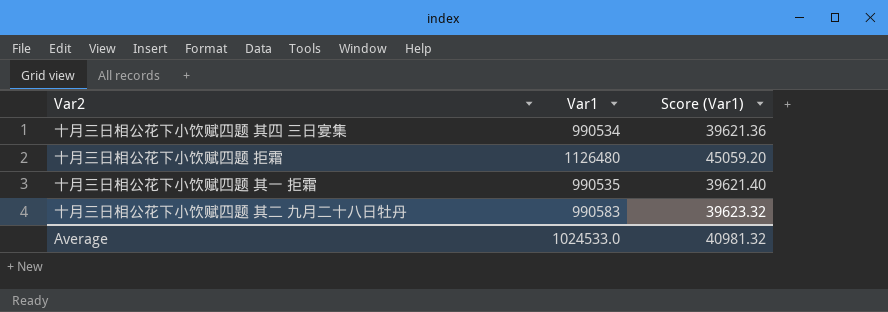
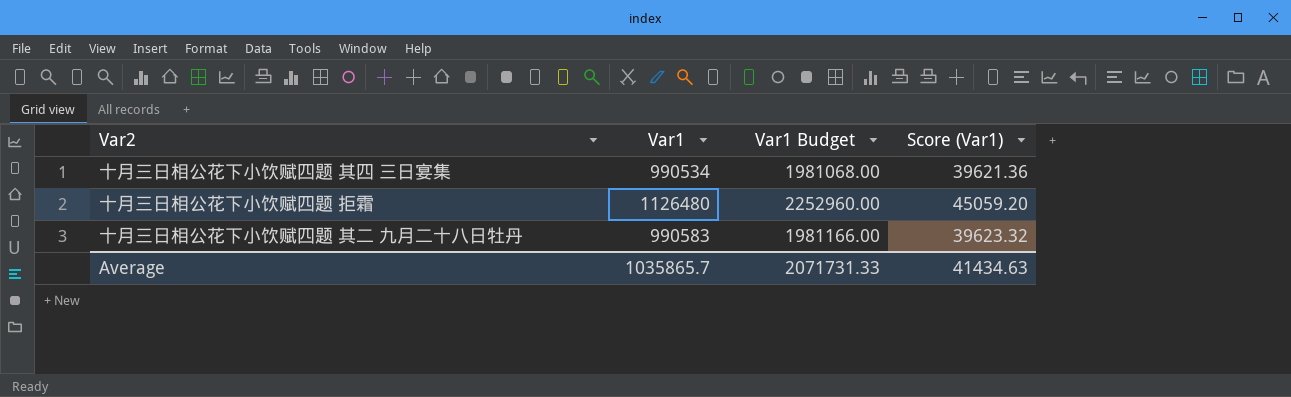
column Var1 Budget | formula: none -> [Var1] * 2
row 十月三日相公花下小饮赋四题 其一 拒霜: 990535 | 39621.40 -> none
Average | Var1: 1024533.0 -> 1035865.7
Average | Score (Var1): 40981.32 -> 41434.63

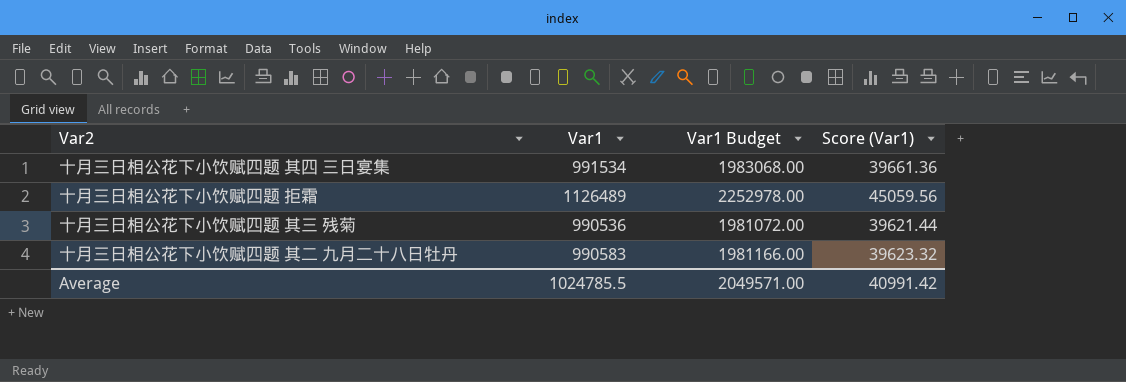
十月三日相公花下小饮赋四题 其四 三日宴集 | Var1: 990534 -> 991534
十月三日相公花下小饮赋四题 其四 三日宴集 | Var1 Budget: 1981068.00 -> 1983068.00
十月三日相公花下小饮赋四题 其四 三日宴集 | Score (Var1): 39621.36 -> 39661.36
十月三日相公花下小饮赋四题 拒霜 | Var1: 1126480 -> 1126489
十月三日相公花下小饮赋四题 拒霜 | Var1 Budget: 2252960.00 -> 2252978.00
十月三日相公花下小饮赋四题 拒霜 | Score (Var1): 45059.20 -> 45059.56
row 十月三日相公花下小饮赋四题 其三 残菊: none -> 990536 | 1981072.00 | 39621.44
Average | Var1: 1035865.7 -> 1024785.5
Average | Var1 Budget: 2071731.33 -> 2049571.00
Average | Score (Var1): 41434.63 -> 40991.42

